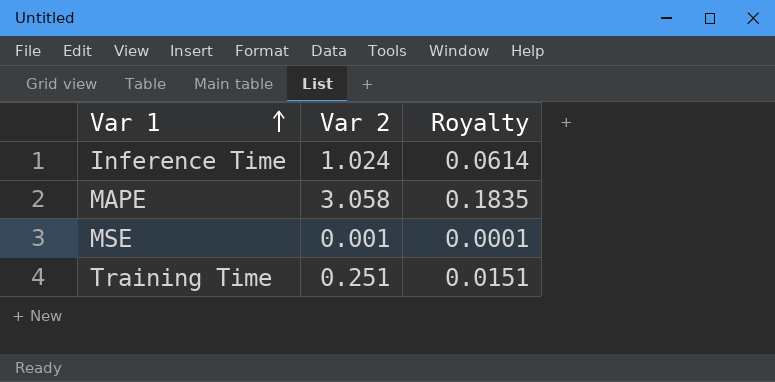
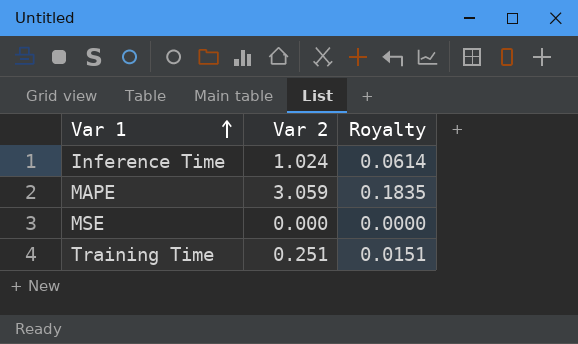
MAPE | Var 2: 3.058 -> 3.059
MSE | Var 2: 0.001 -> 0.000
MSE | Royalty: 0.0001 -> 0.0000

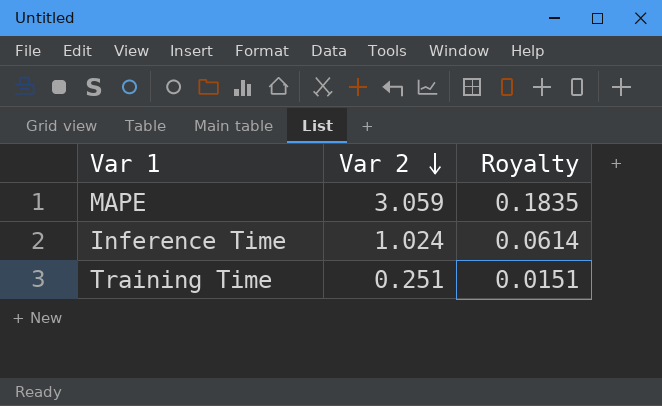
row order: Var 1 ascending -> Var 2 descending
row MSE: 0.000 | 0.0000 -> none

